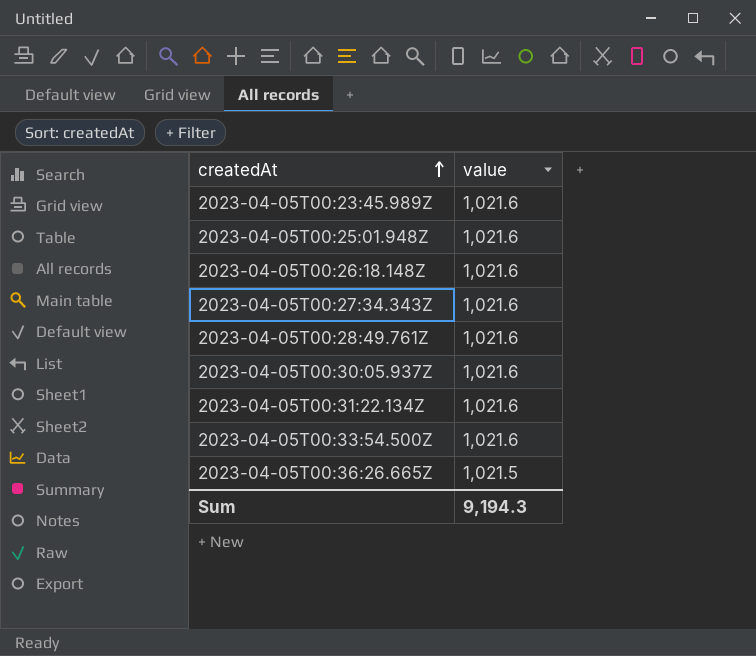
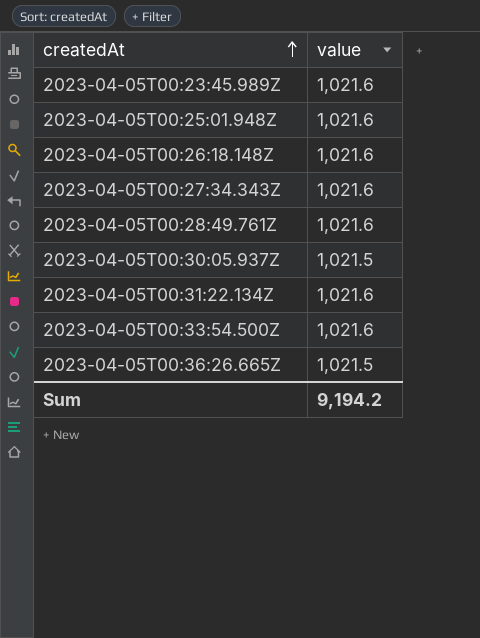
2023-04-05T00:30:05.937Z | value: 1,021.6 -> 1,021.5
Sum | value: 9,194.3 -> 9,194.2

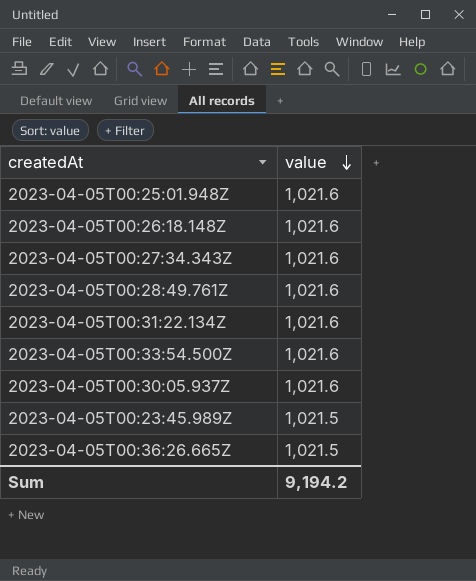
row order: createdAt ascending -> value descending
2023-04-05T00:30:05.937Z | value: 1,021.5 -> 1,021.6
2023-04-05T00:23:45.989Z | value: 1,021.6 -> 1,021.5

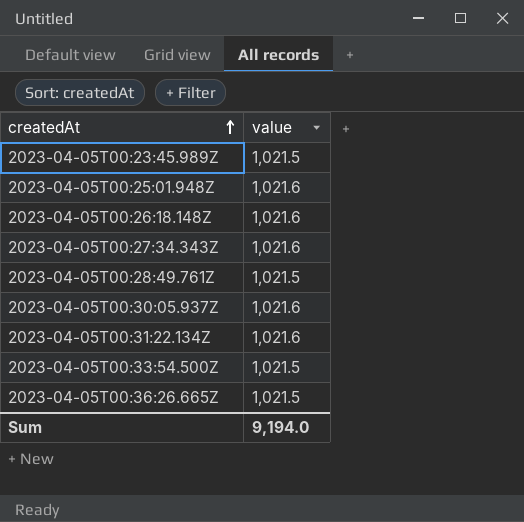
row order: value descending -> createdAt ascending
2023-04-05T00:28:49.761Z | value: 1,021.6 -> 1,021.5
2023-04-05T00:33:54.500Z | value: 1,021.6 -> 1,021.5
Sum | value: 9,194.2 -> 9,194.0

